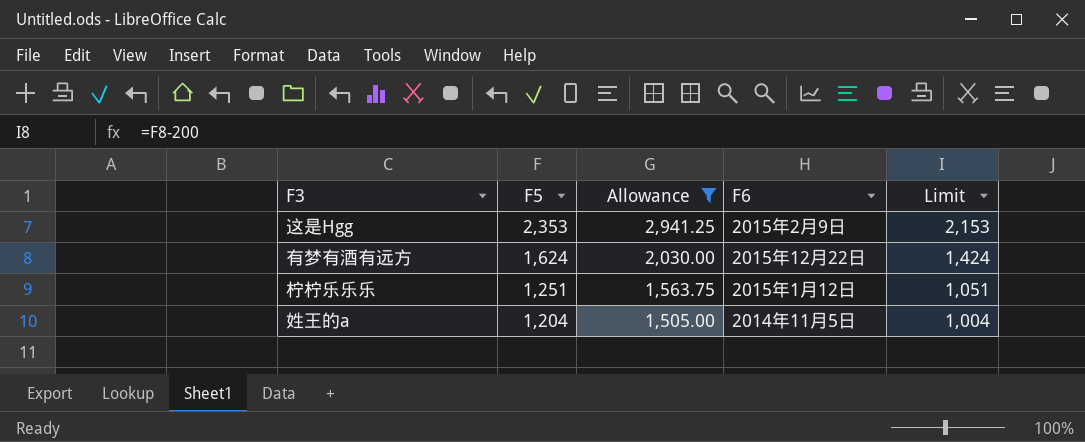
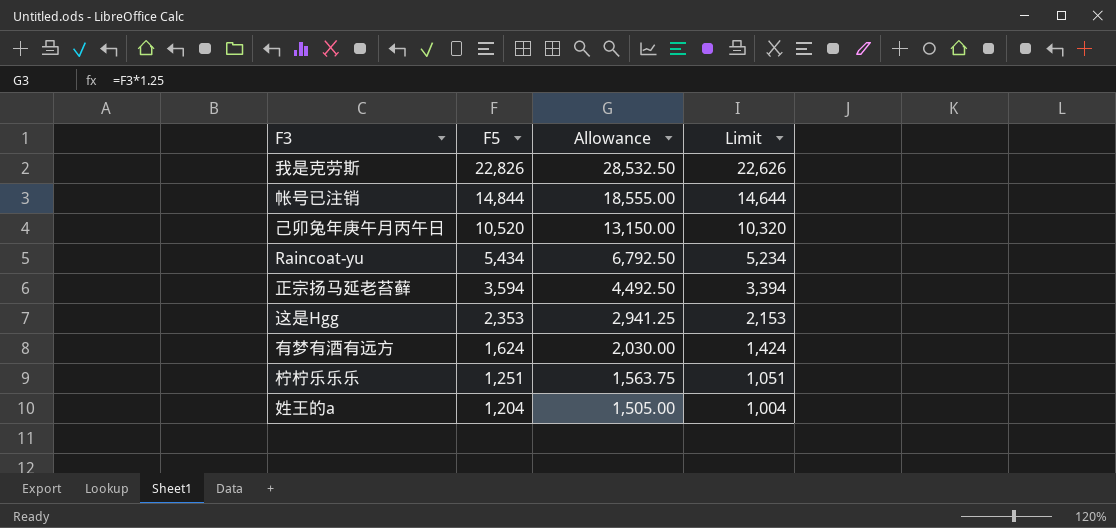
filter: Allowance <= 2,941.25 -> none
column F6 | position: 4 -> none

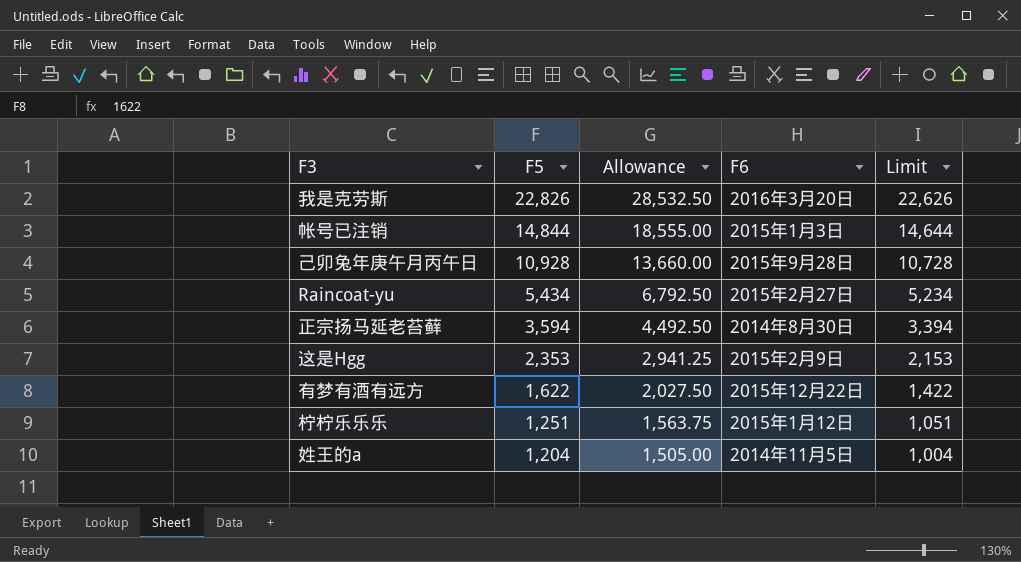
column F6 | position: none -> 4
己卯兔年庚午月丙午日 | F5: 10,520 -> 10,928
己卯兔年庚午月丙午日 | Allowance: 13,150.00 -> 13,660.00
己卯兔年庚午月丙午日 | Limit: 10,320 -> 10,728
有梦有酒有远方 | F5: 1,624 -> 1,622
有梦有酒有远方 | Allowance: 2,030.00 -> 2,027.50
有梦有酒有远方 | Limit: 1,424 -> 1,422

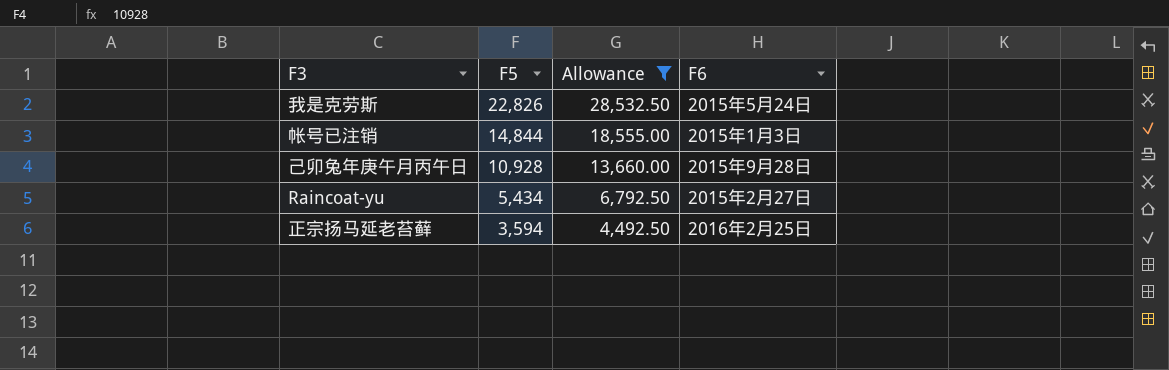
filter: none -> Allowance >= 4,492.50
column Limit | formula: [F5] - 200 -> none
我是克劳斯 | F6: 2016年3月20日 -> 2015年5月24日
正宗扬马延老苔藓 | F6: 2014年8月30日 -> 2016年2月25日

